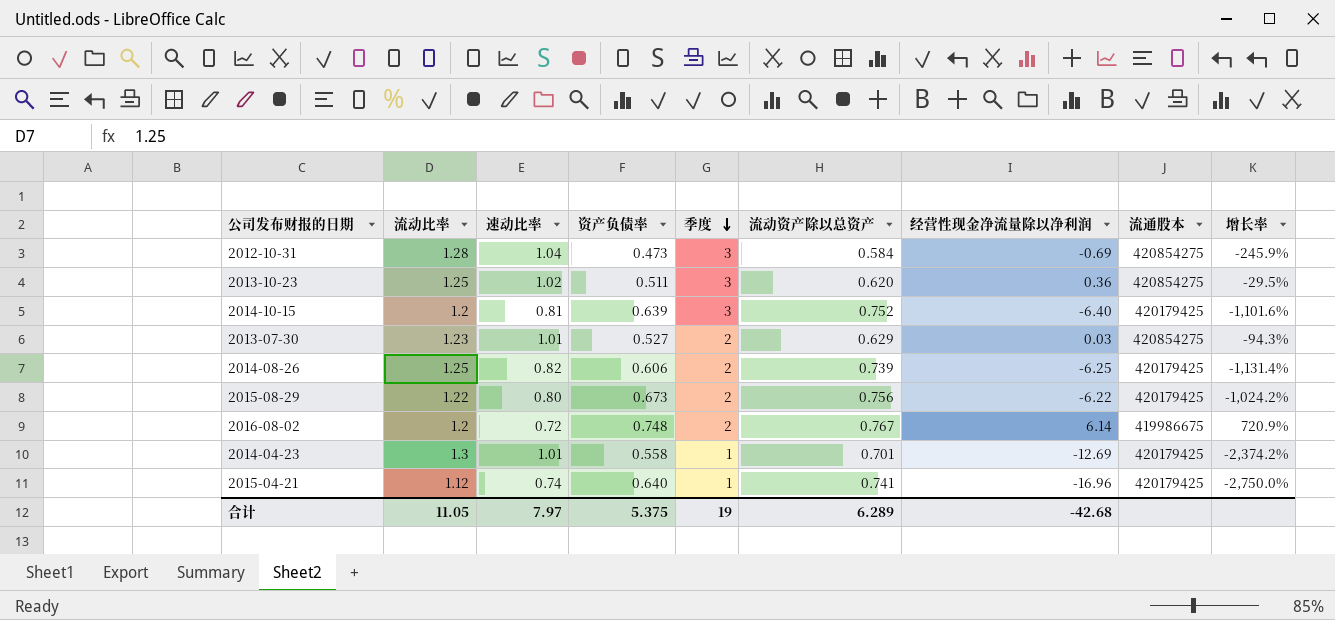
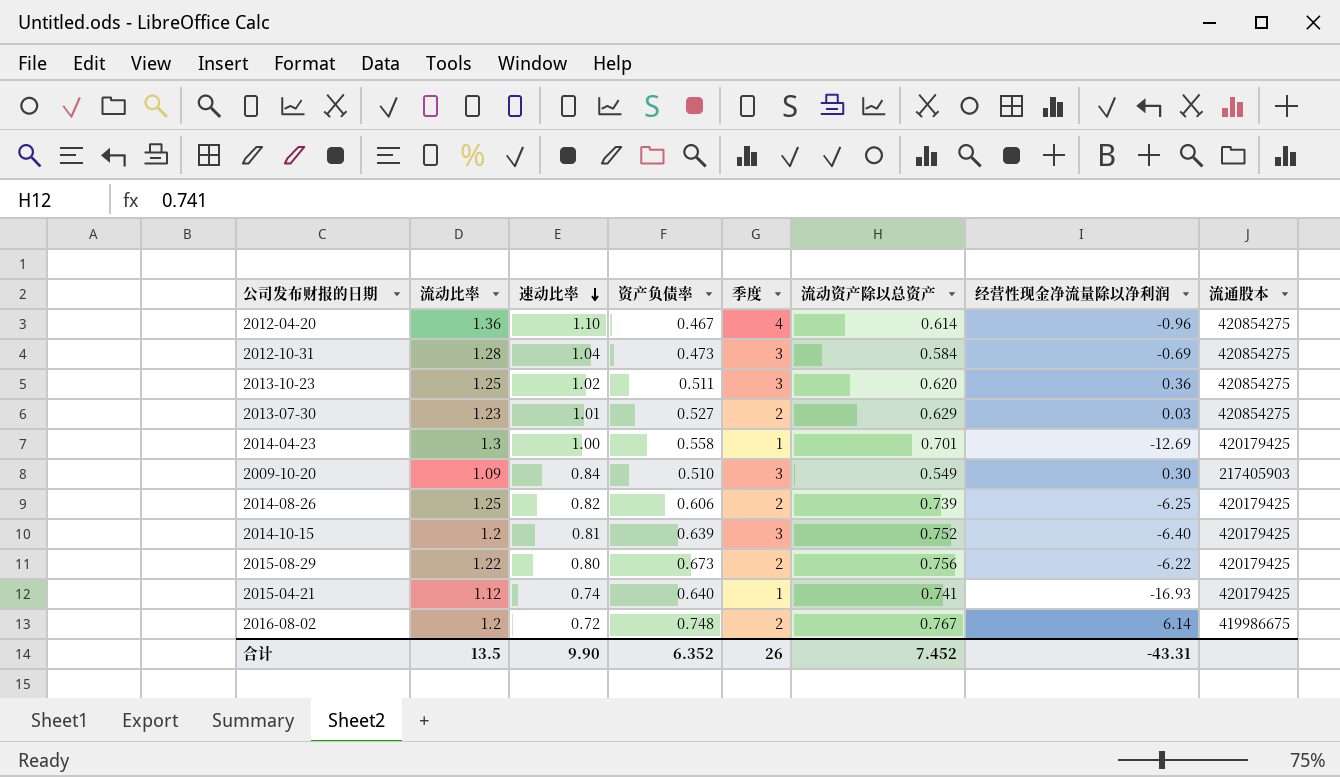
row order: 季度 descending -> 速动比率 descending
column 增长率 | formula: ([经营性现金净流量除以净利润] - [资产负债率]) / [资产负债率] -> none
row 2012-04-20: none -> 1.36 | 1.10 | 0.467 | 4 | 0.614 | -0.96 | 420854275
2014-04-23 | 速动比率: 1.01 -> 1.00
row 2009-10-20: none -> 1.09 | 0.84 | 0.510 | 3 | 0.549 | 0.30 | 217405903
2015-04-21 | 经营性现金净流量除以净利润: -16.96 -> -16.93
合计 | 流动比率: 11.05 -> 13.5
合计 | 速动比率: 7.97 -> 9.90
合计 | 资产负债率: 5.375 -> 6.352
合计 | 季度: 19 -> 26
合计 | 流动资产除以总资产: 6.289 -> 7.452
合计 | 经营性现金净流量除以净利润: -42.68 -> -43.31

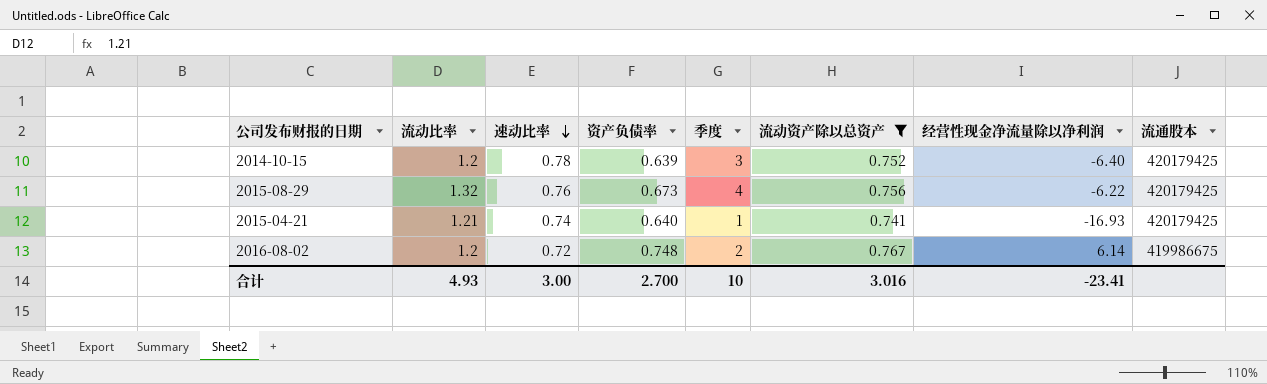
filter: none -> 流动资产除以总资产 >= 0.741
2014-10-15 | 速动比率: 0.81 -> 0.78
2015-08-29 | 流动比率: 1.22 -> 1.32
2015-08-29 | 速动比率: 0.80 -> 0.76
2015-08-29 | 季度: 2 -> 4
2015-04-21 | 流动比率: 1.12 -> 1.21
合计 | 流动比率: 13.5 -> 4.93
合计 | 速动比率: 9.90 -> 3.00
合计 | 资产负债率: 6.352 -> 2.700
合计 | 季度: 26 -> 10
合计 | 流动资产除以总资产: 7.452 -> 3.016
合计 | 经营性现金净流量除以净利润: -43.31 -> -23.41

